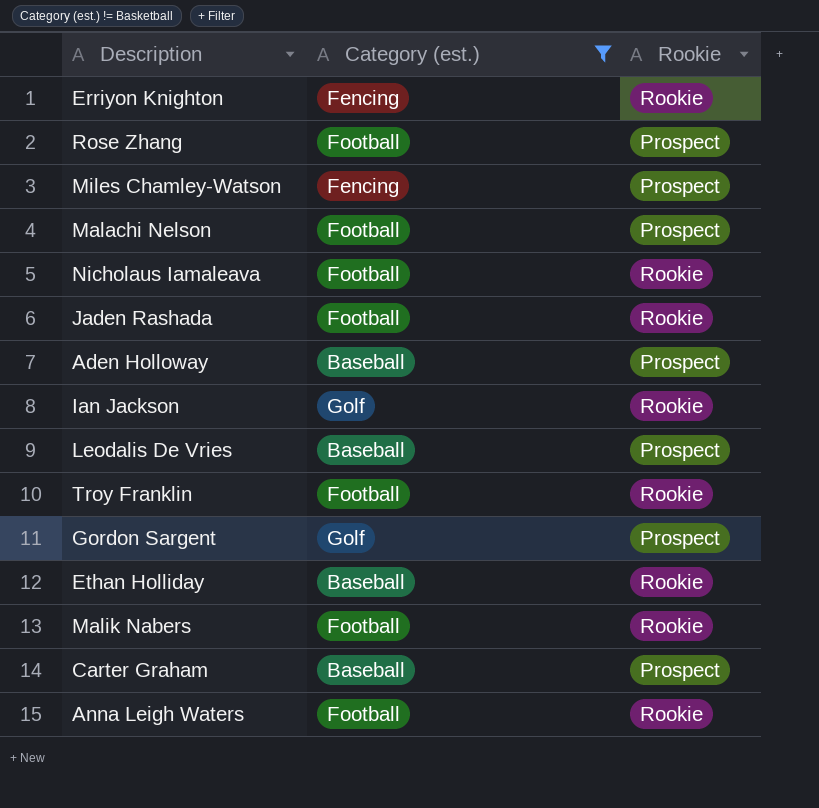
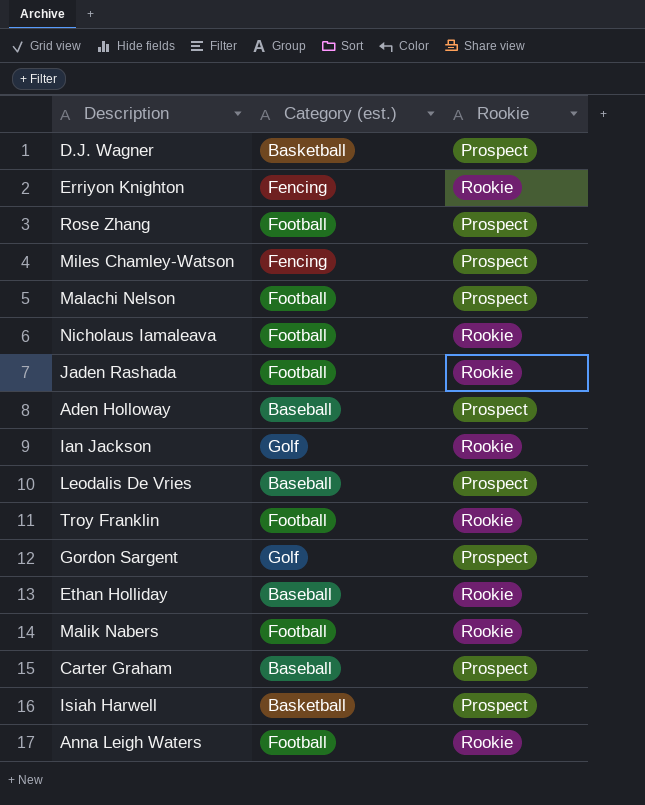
filter: Category (est.) != Basketball -> none

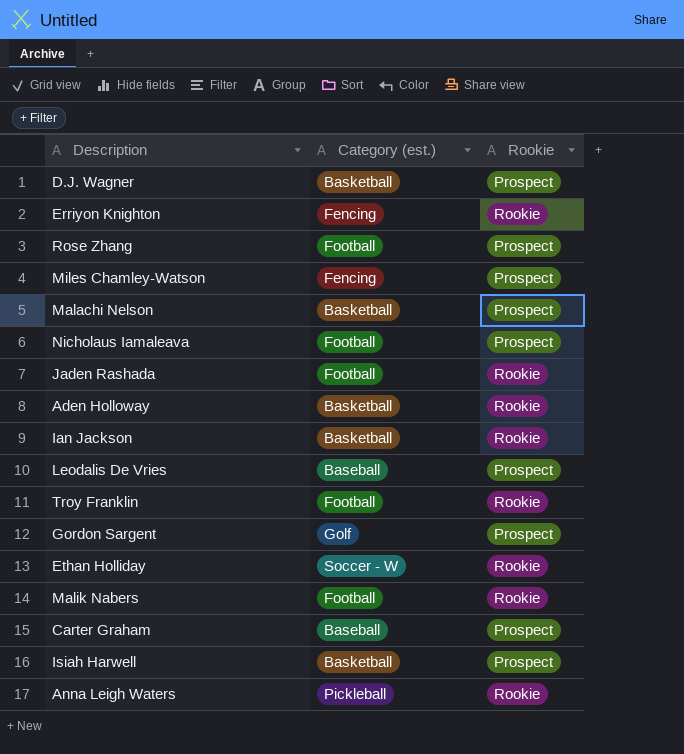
Malachi Nelson | Category (est.): Football -> Basketball
Nicholaus Iamaleava | Rookie: Rookie -> Prospect
Aden Holloway | Category (est.): Baseball -> Basketball
Aden Holloway | Rookie: Prospect -> Rookie
Ian Jackson | Category (est.): Golf -> Basketball
Ethan Holliday | Category (est.): Baseball -> Soccer - W
Anna Leigh Waters | Category (est.): Football -> Pickleball

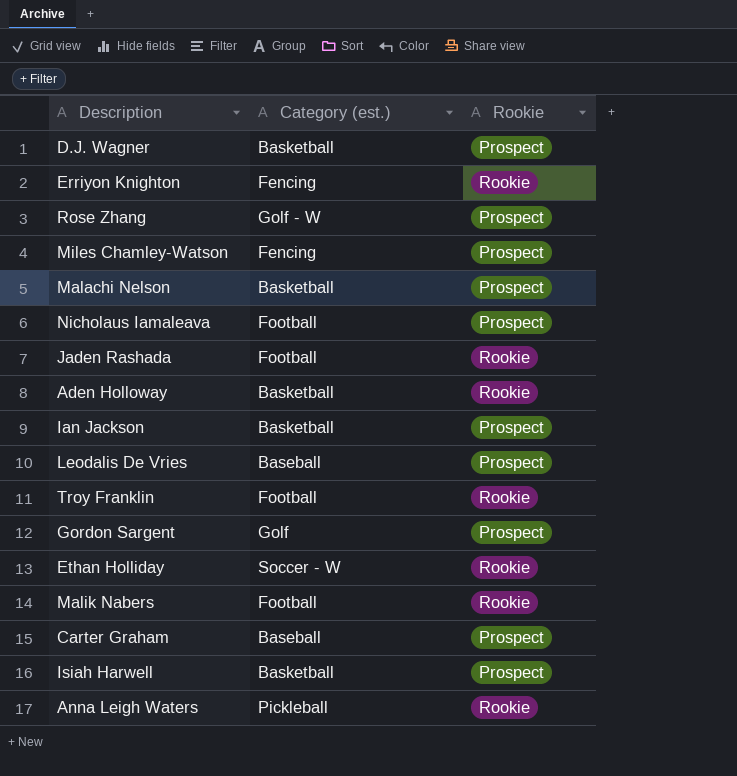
Rose Zhang | Category (est.): Football -> Golf - W
Ian Jackson | Rookie: Rookie -> Prospect

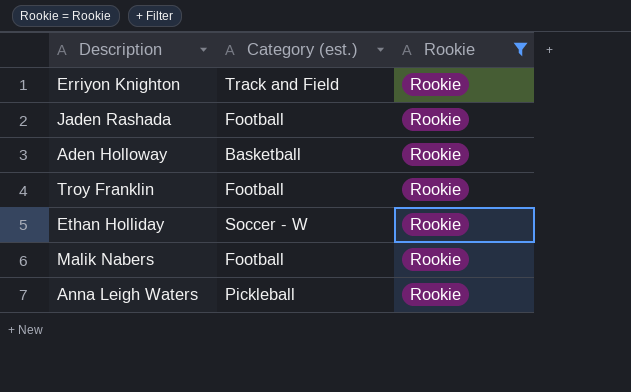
filter: none -> Rookie = Rookie
Erriyon Knighton | Category (est.): Fencing -> Track and Field

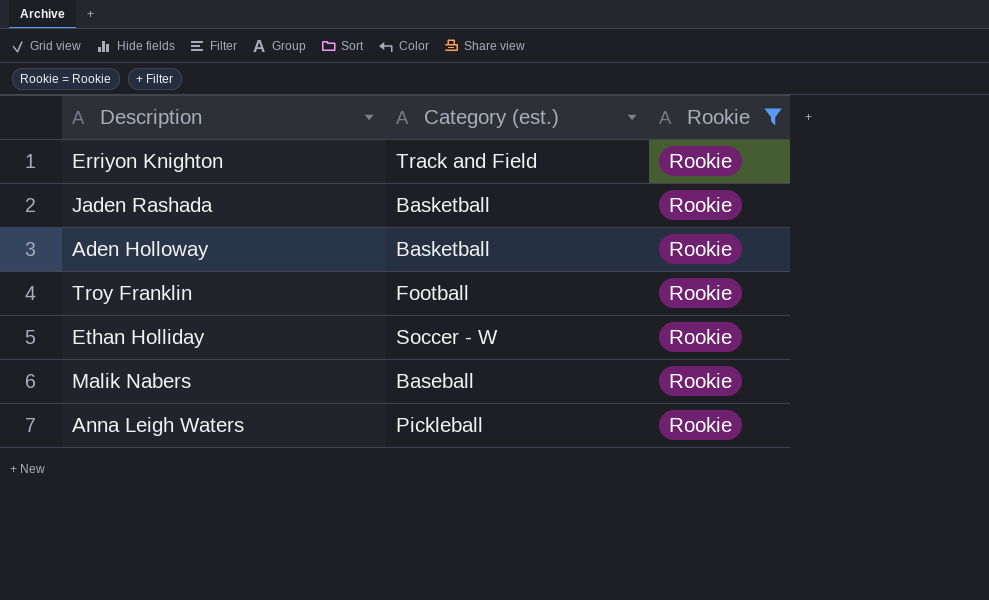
Jaden Rashada | Category (est.): Football -> Basketball
Malik Nabers | Category (est.): Football -> Baseball

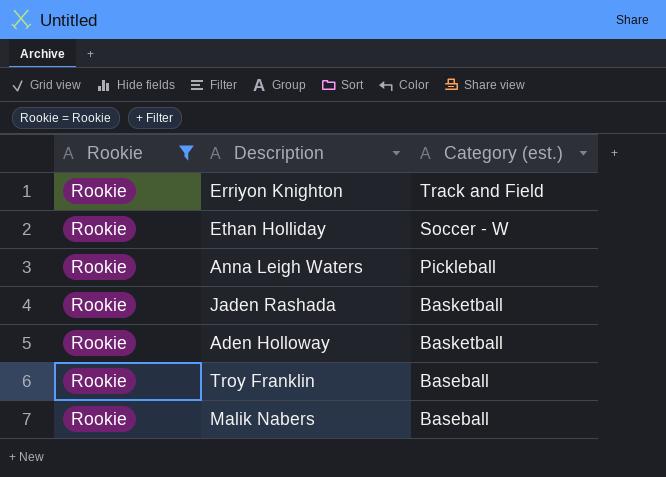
row order: none -> Category (est.) descending
column Rookie | position: 3 -> 1
Troy Franklin | Category (est.): Football -> Baseball

